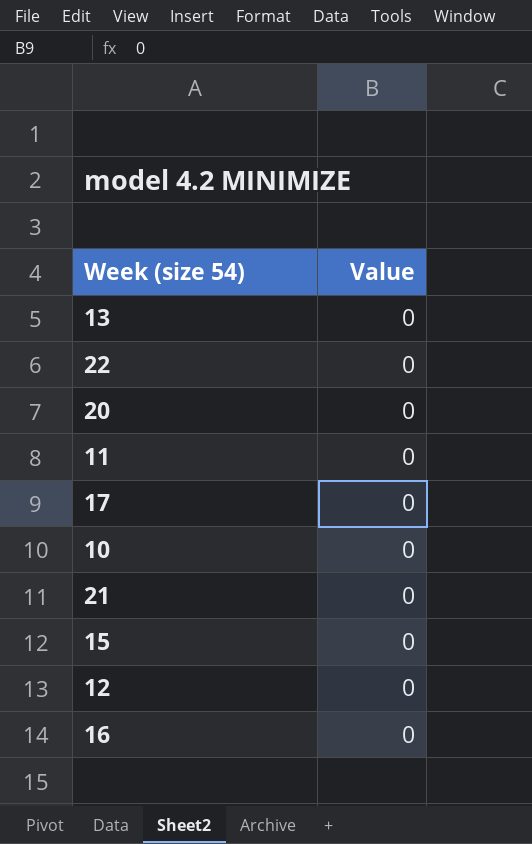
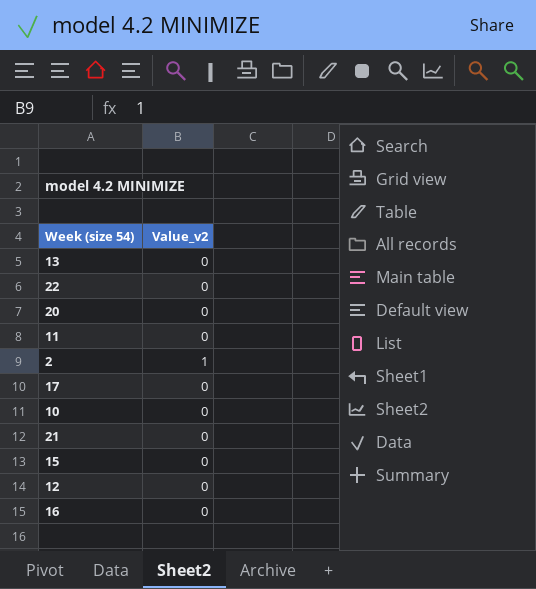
column name: Value -> Value_v2
row 2: none -> 1

